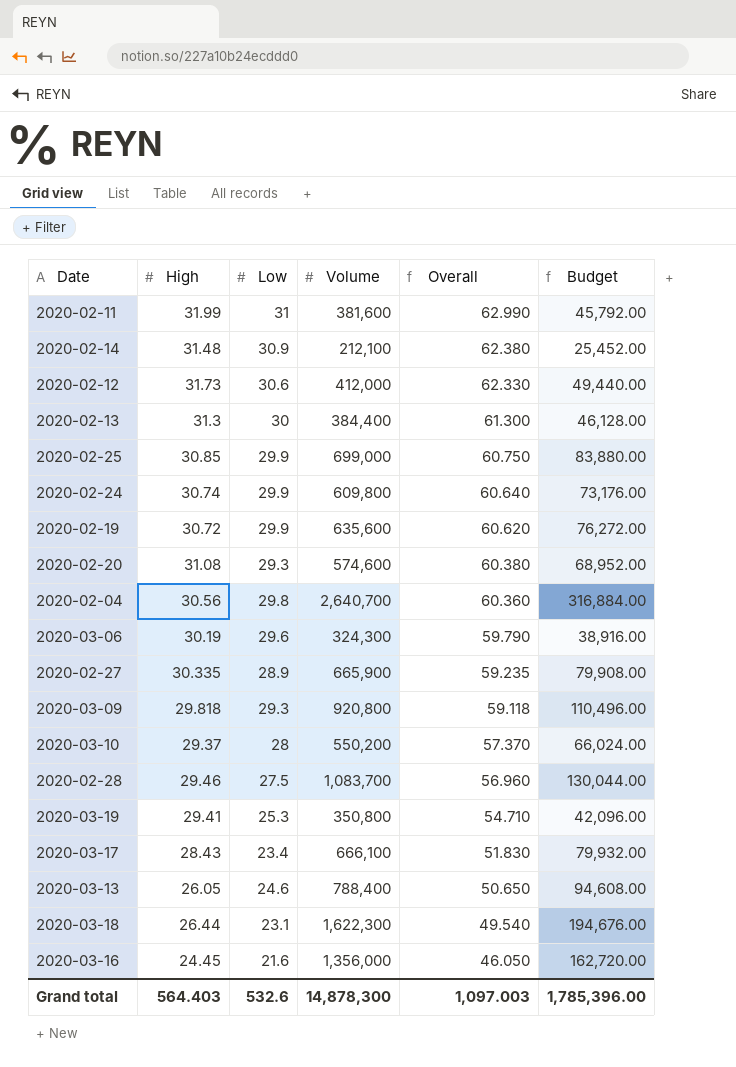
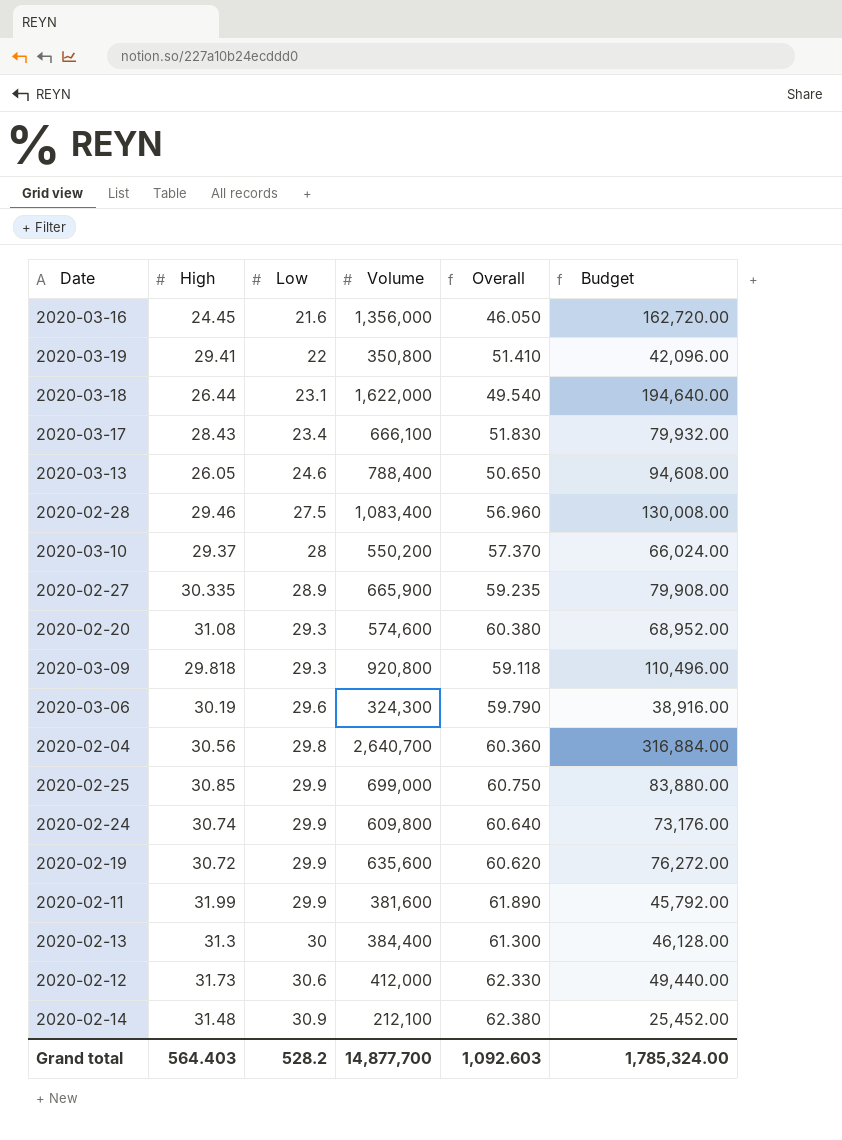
row order: Overall descending -> Low ascending
2020-03-19 | Low: 25.3 -> 22
2020-03-19 | Overall: 54.710 -> 51.410
2020-03-18 | Volume: 1,622,300 -> 1,622,000
2020-03-18 | Budget: 194,676.00 -> 194,640.00
2020-02-28 | Volume: 1,083,700 -> 1,083,400
2020-02-28 | Budget: 130,044.00 -> 130,008.00
2020-02-11 | Low: 31 -> 29.9
2020-02-11 | Overall: 62.990 -> 61.890
Grand total | Low: 532.6 -> 528.2
Grand total | Volume: 14,878,300 -> 14,877,700
Grand total | Overall: 1,097.003 -> 1,092.603
Grand total | Budget: 1,785,396.00 -> 1,785,324.00

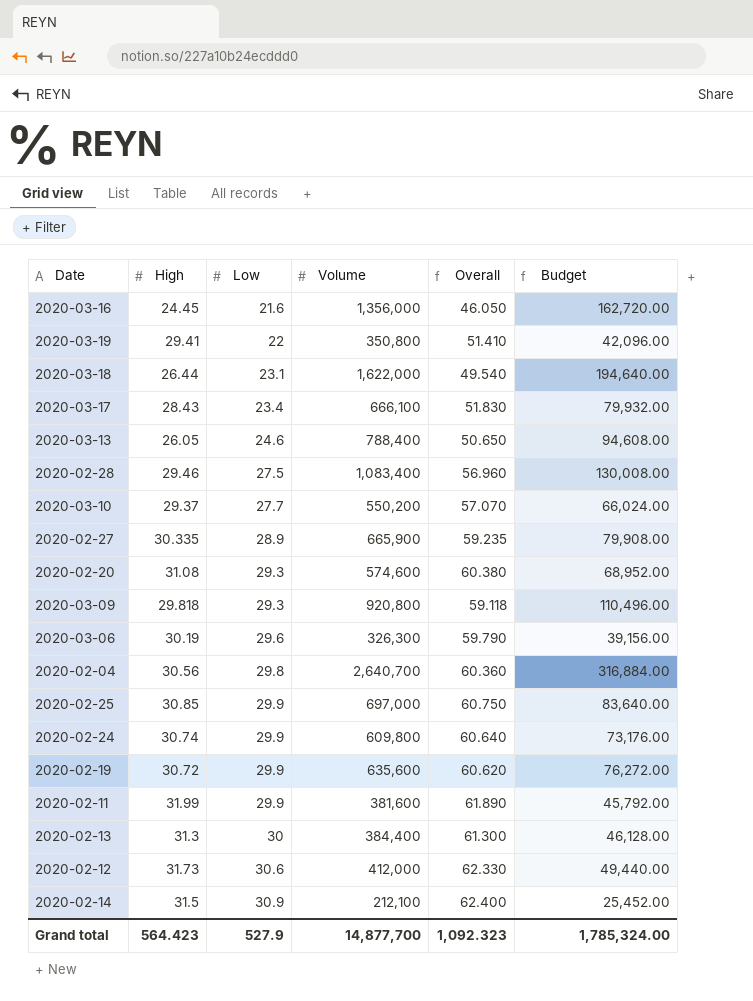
2020-03-10 | Low: 28 -> 27.7
2020-03-10 | Overall: 57.370 -> 57.070
2020-03-06 | Volume: 324,300 -> 326,300
2020-03-06 | Budget: 38,916.00 -> 39,156.00
2020-02-25 | Volume: 699,000 -> 697,000
2020-02-25 | Budget: 83,880.00 -> 83,640.00
2020-02-14 | High: 31.48 -> 31.5
2020-02-14 | Overall: 62.380 -> 62.400
Grand total | High: 564.403 -> 564.423
Grand total | Low: 528.2 -> 527.9
Grand total | Overall: 1,092.603 -> 1,092.323

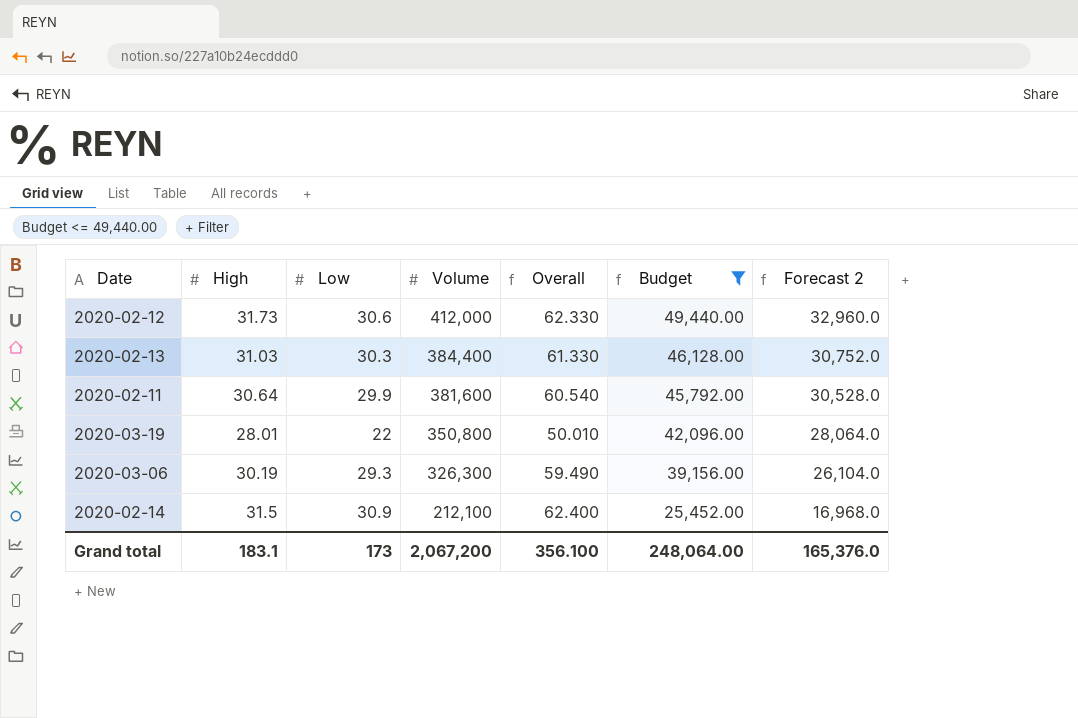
filter: none -> Budget <= 49,440.00
row order: Low ascending -> Volume descending
column Forecast 2 | formula: none -> [Volume] * 0.08
2020-02-13 | High: 31.3 -> 31.03
2020-02-13 | Low: 30 -> 30.3
2020-02-13 | Overall: 61.300 -> 61.330
2020-02-11 | High: 31.99 -> 30.64
2020-02-11 | Overall: 61.890 -> 60.540
2020-03-19 | High: 29.41 -> 28.01
2020-03-19 | Overall: 51.410 -> 50.010
2020-03-06 | Low: 29.6 -> 29.3
2020-03-06 | Overall: 59.790 -> 59.490
Grand total | High: 564.423 -> 183.1
Grand total | Low: 527.9 -> 173
Grand total | Volume: 14,877,700 -> 2,067,200
Grand total | Overall: 1,092.323 -> 356.100
Grand total | Budget: 1,785,324.00 -> 248,064.00

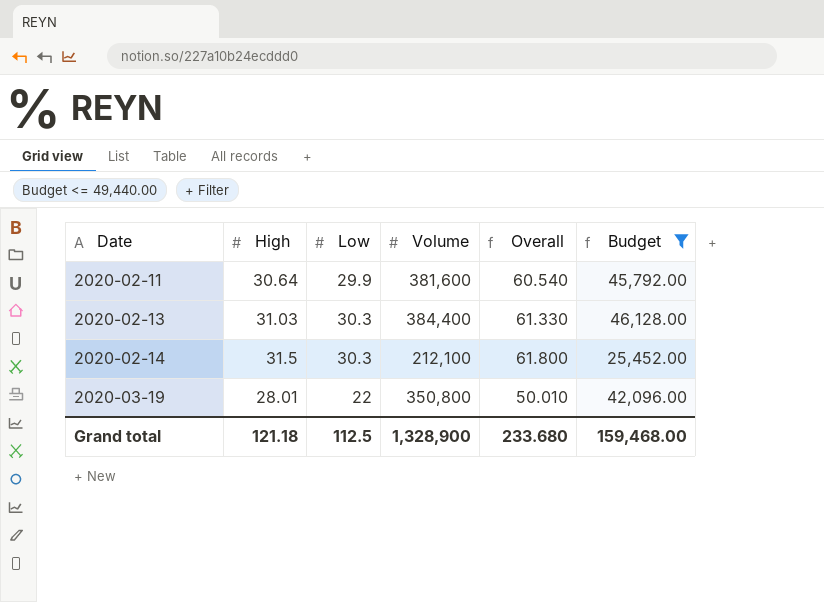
row order: Volume descending -> Date ascending
column Forecast 2 | formula: [Volume] * 0.08 -> none
row 2020-02-12: 31.73 | 30.6 | 412,000 | 62.330 | 49,440.00 | 32,960.0 -> none
row 2020-03-06: 30.19 | 29.3 | 326,300 | 59.490 | 39,156.00 | 26,104.0 -> none
2020-02-14 | Low: 30.9 -> 30.3
2020-02-14 | Overall: 62.400 -> 61.800
Grand total | High: 183.1 -> 121.18
Grand total | Low: 173 -> 112.5
Grand total | Volume: 2,067,200 -> 1,328,900
Grand total | Overall: 356.100 -> 233.680
Grand total | Budget: 248,064.00 -> 159,468.00

